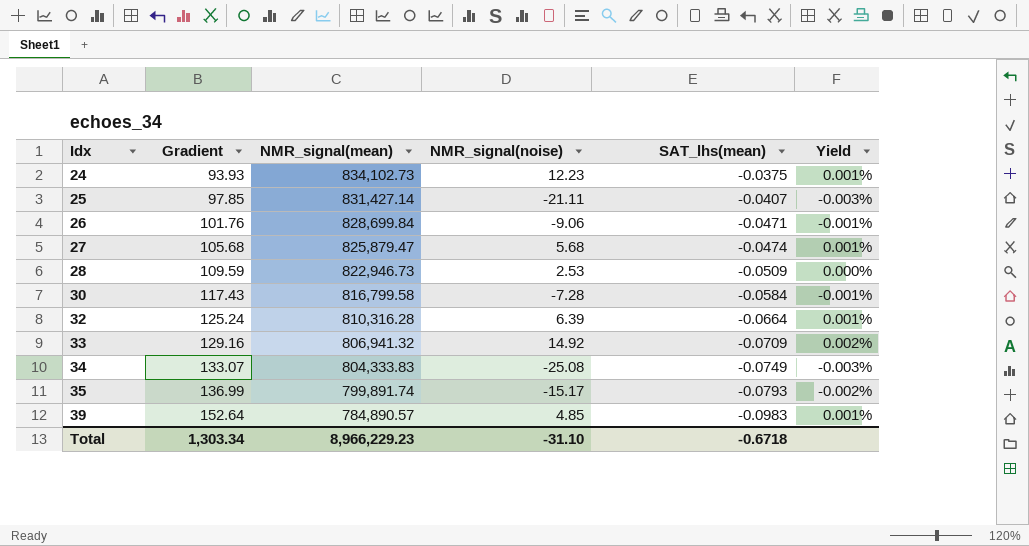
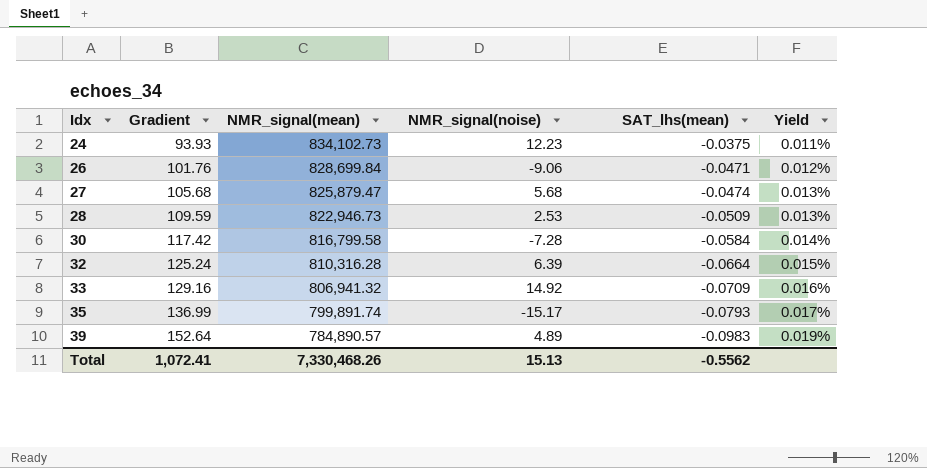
column Yield | formula: [NMR_signal(noise)] / [NMR_signal(mean)] -> [Gradient] / [NMR_signal(mean)]
row 25: 97.85 | 831,427.14 | -21.11 | -0.0407 | -0.003% -> none
row 34: 133.07 | 804,333.83 | -25.08 | -0.0749 | -0.003% -> none
30 | Gradient: 117.43 -> 117.42
39 | NMR_signal(noise): 4.85 -> 4.89
Total | Gradient: 1,303.34 -> 1,072.41
Total | NMR_signal(mean): 8,966,229.23 -> 7,330,468.26
Total | NMR_signal(noise): -31.10 -> 15.13
Total | SAT_lhs(mean): -0.6718 -> -0.5562

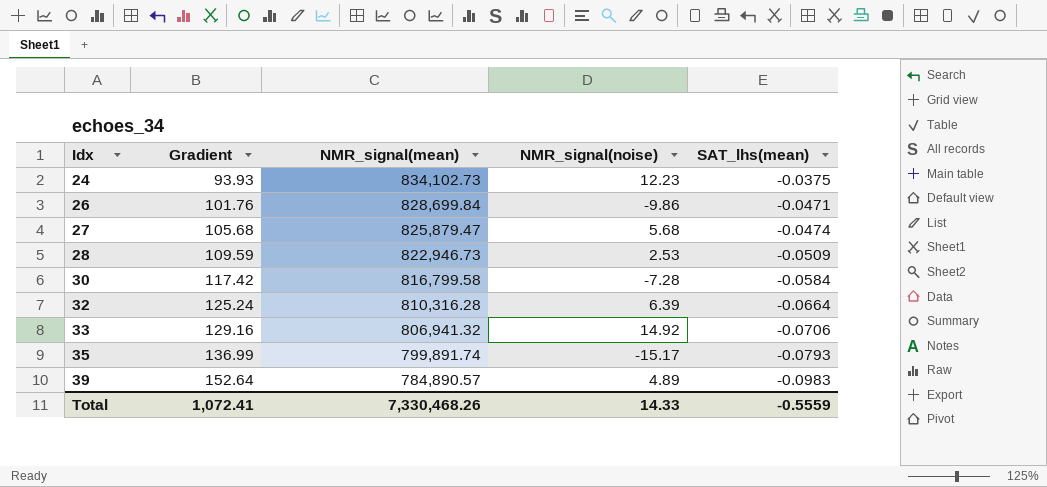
column Yield | formula: [Gradient] / [NMR_signal(mean)] -> none
26 | NMR_signal(noise): -9.06 -> -9.86
33 | SAT_lhs(mean): -0.0709 -> -0.0706
Total | NMR_signal(noise): 15.13 -> 14.33
Total | SAT_lhs(mean): -0.5562 -> -0.5559

